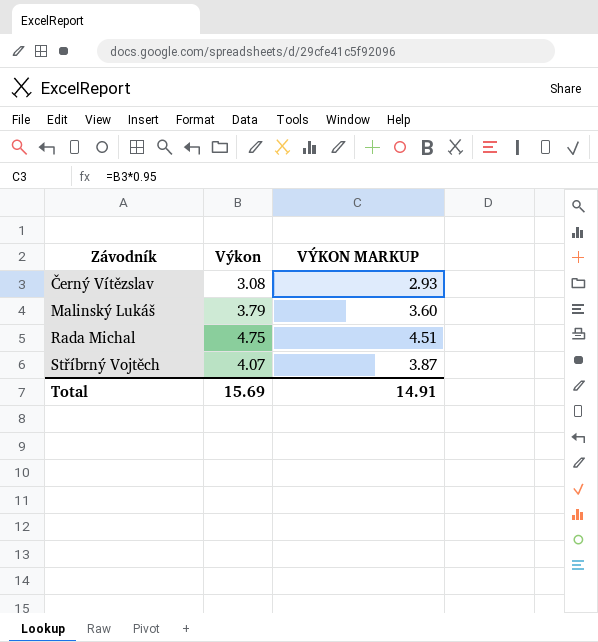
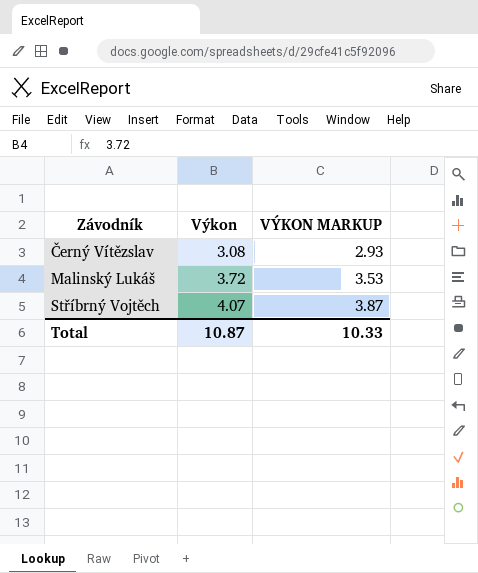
row Rada Michal: 4.75 | 4.51 -> none
Malinský Lukáš | Výkon: 3.79 -> 3.72
Malinský Lukáš | VÝKON MARKUP: 3.60 -> 3.53
Total | Výkon: 15.69 -> 10.87
Total | VÝKON MARKUP: 14.91 -> 10.33

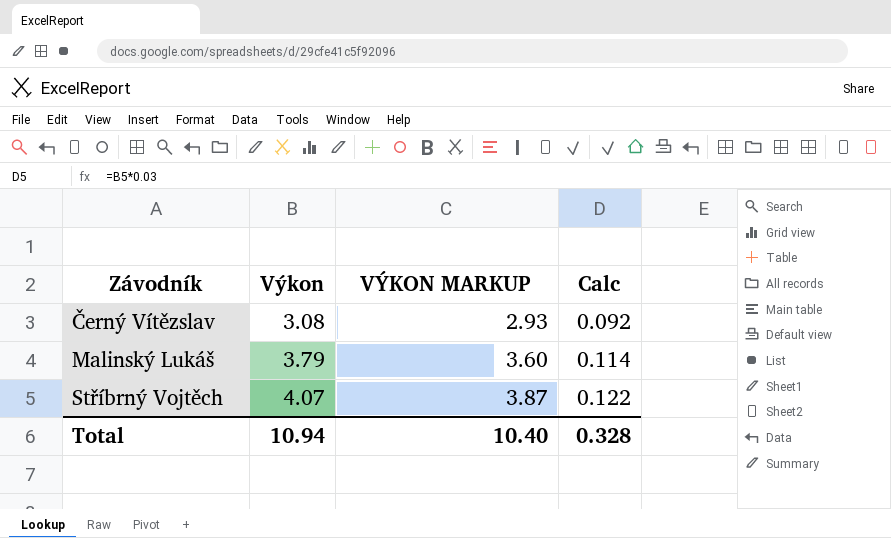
column Calc | formula: none -> [Výkon] * 0.03
Malinský Lukáš | Výkon: 3.72 -> 3.79
Malinský Lukáš | VÝKON MARKUP: 3.53 -> 3.60
Total | Výkon: 10.87 -> 10.94
Total | VÝKON MARKUP: 10.33 -> 10.40

